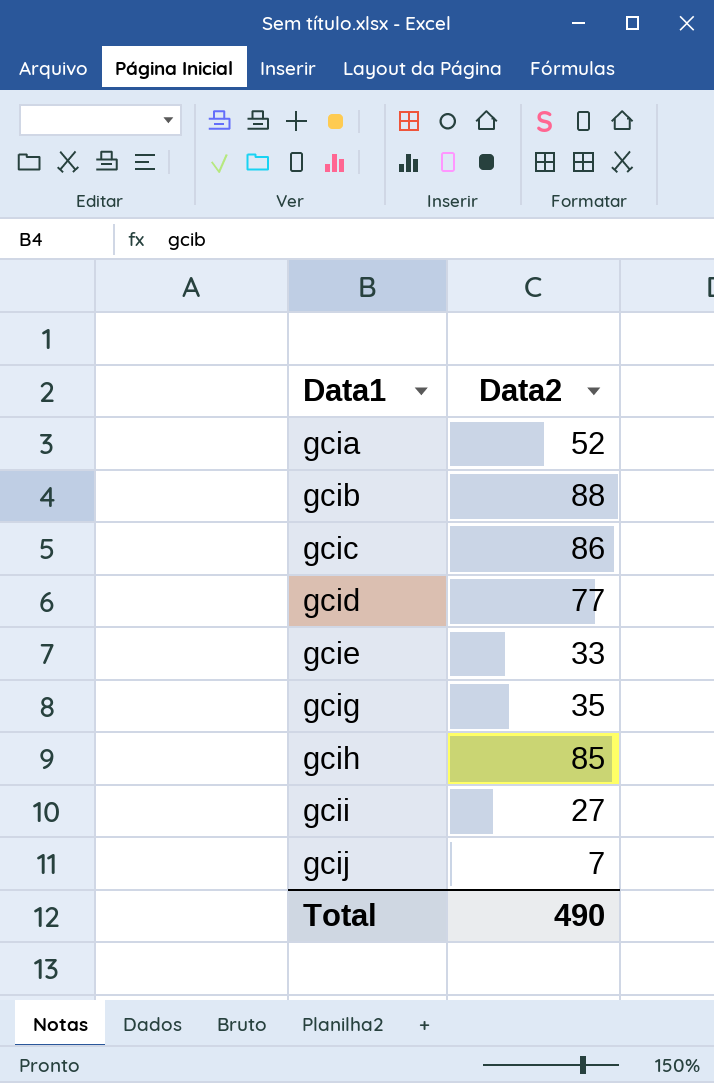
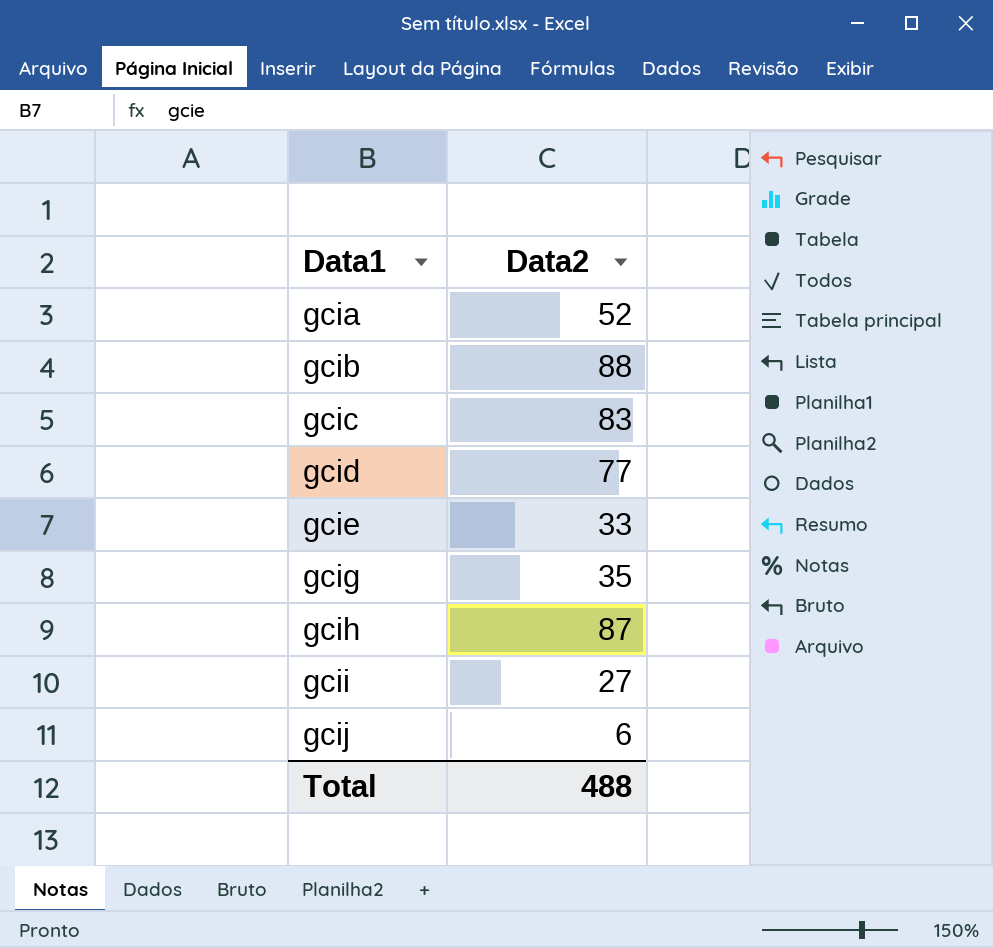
gcic | Data2: 86 -> 83
gcih | Data2: 85 -> 87
gcij | Data2: 7 -> 6
Total | Data2: 490 -> 488

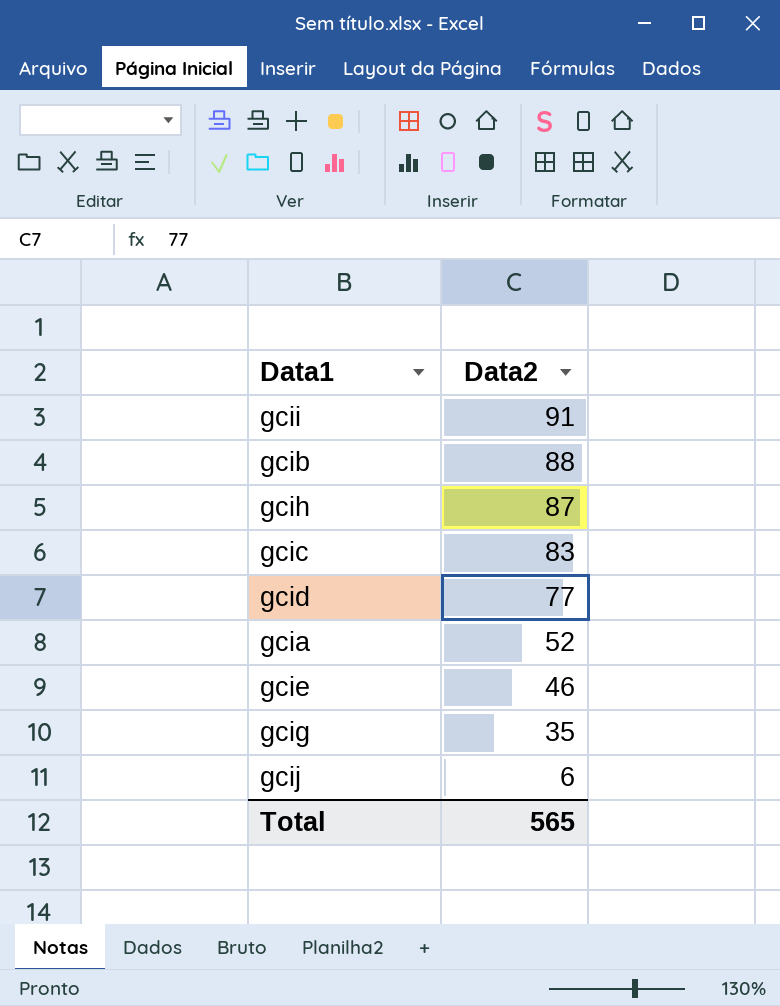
row order: Data1 ascending -> Data2 descending
gcii | Data2: 27 -> 91
gcie | Data2: 33 -> 46
Total | Data2: 488 -> 565

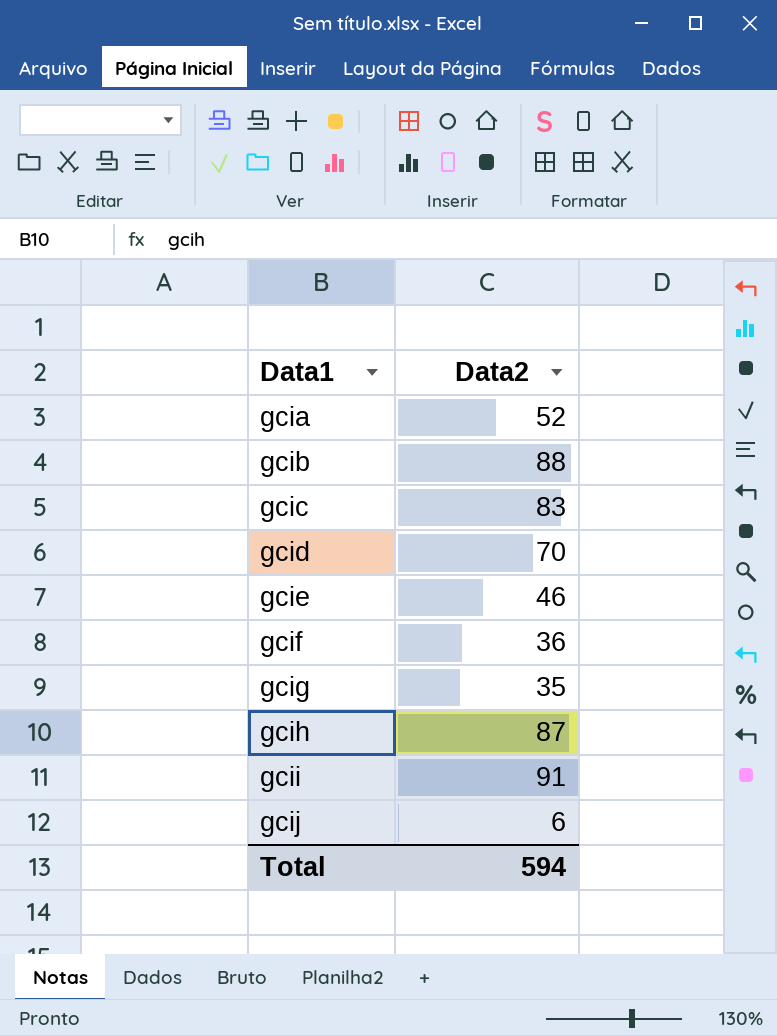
row order: Data2 descending -> Data1 ascending
gcid | Data2: 77 -> 70
row gcif: none -> 36
Total | Data2: 565 -> 594

